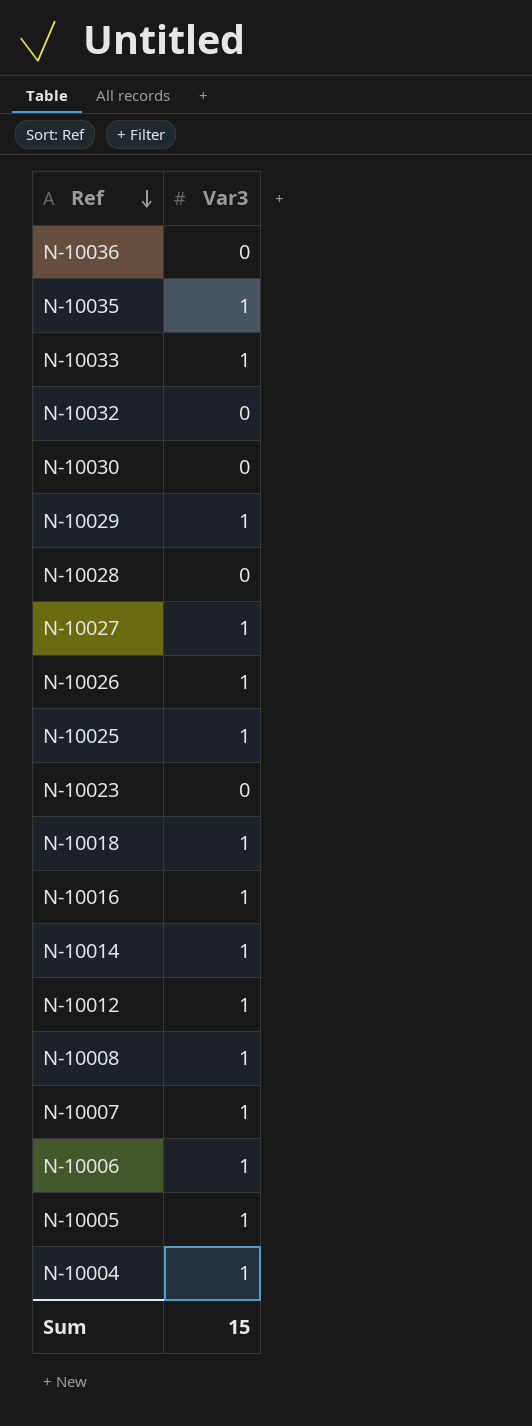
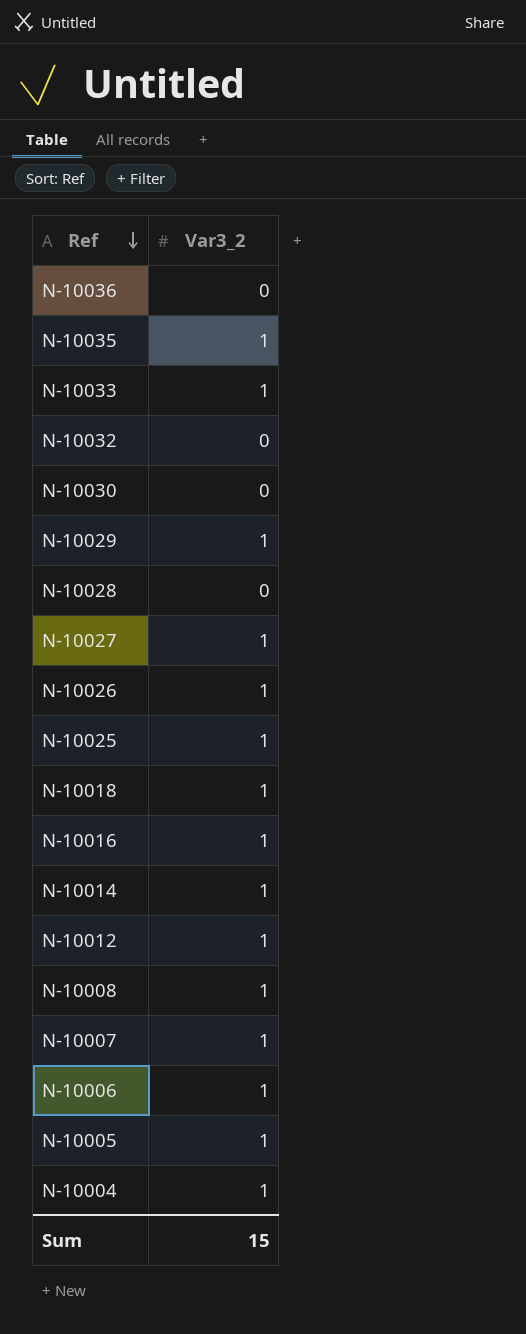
column name: Var3 -> Var3_2
row N-10023: 0 -> none

